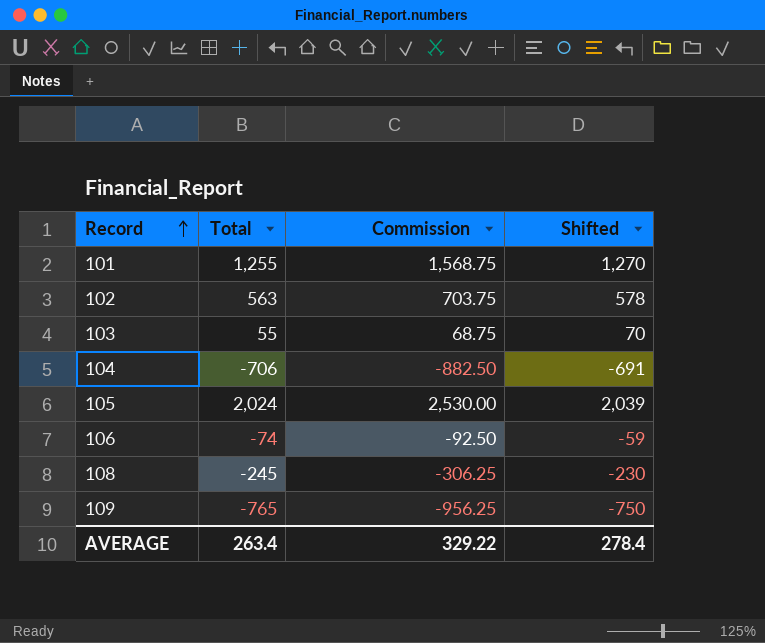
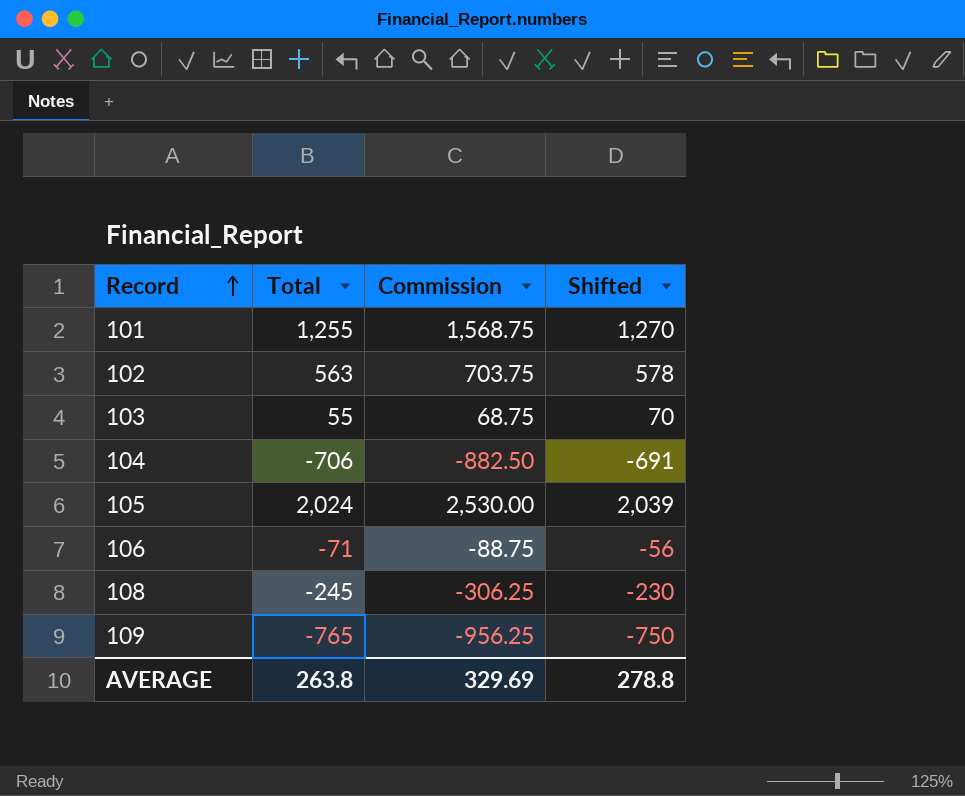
106 | Total: -74 -> -71
106 | Commission: -92.50 -> -88.75
106 | Shifted: -59 -> -56
AVERAGE | Total: 263.4 -> 263.8
AVERAGE | Commission: 329.22 -> 329.69
AVERAGE | Shifted: 278.4 -> 278.8

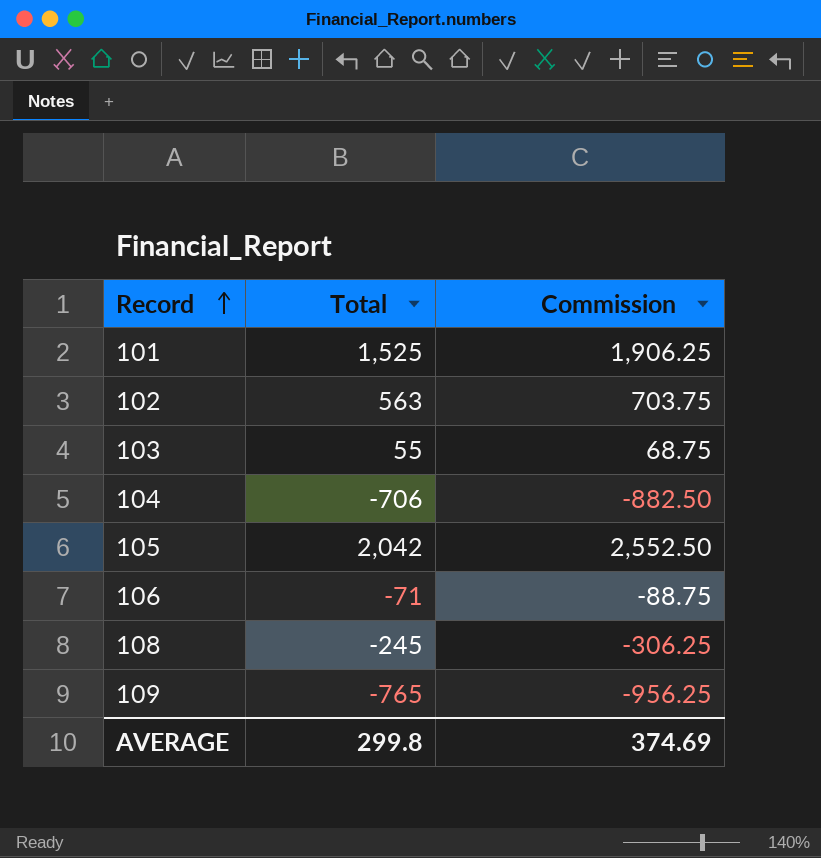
column Shifted | formula: [Total] + 15 -> none
101 | Total: 1,255 -> 1,525
101 | Commission: 1,568.75 -> 1,906.25
105 | Total: 2,024 -> 2,042
105 | Commission: 2,530.00 -> 2,552.50
AVERAGE | Total: 263.8 -> 299.8
AVERAGE | Commission: 329.69 -> 374.69

